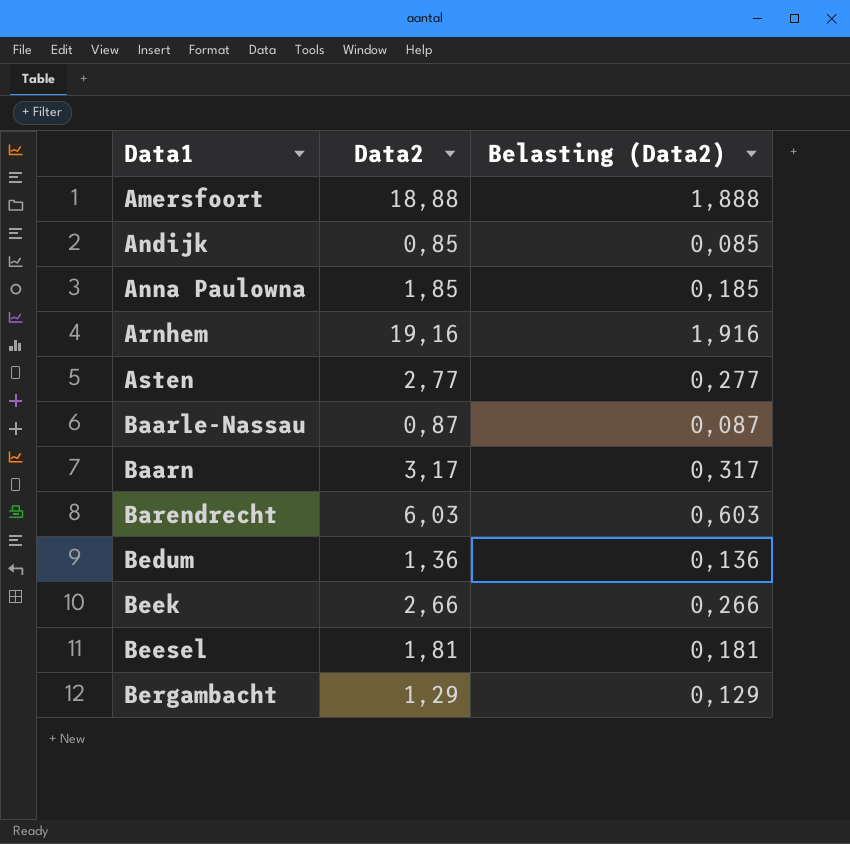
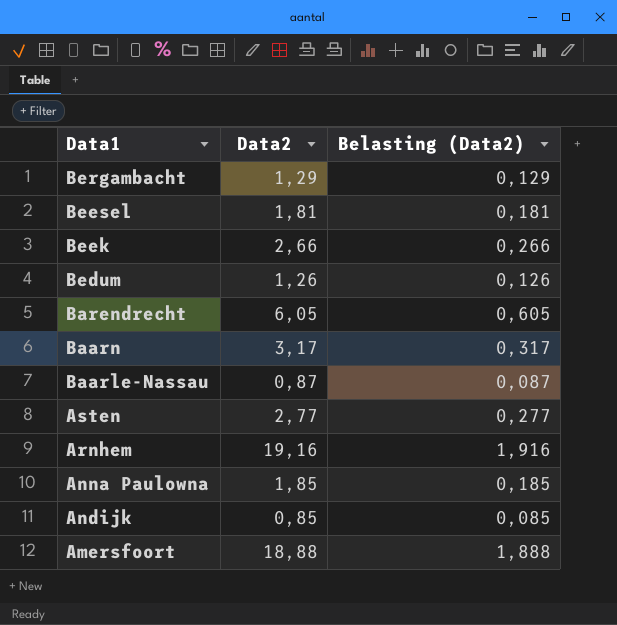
row order: Data1 ascending -> Data1 descending
Bedum | Data2: 1,36 -> 1,26
Bedum | Belasting (Data2): 0,136 -> 0,126
Barendrecht | Data2: 6,03 -> 6,05
Barendrecht | Belasting (Data2): 0,603 -> 0,605

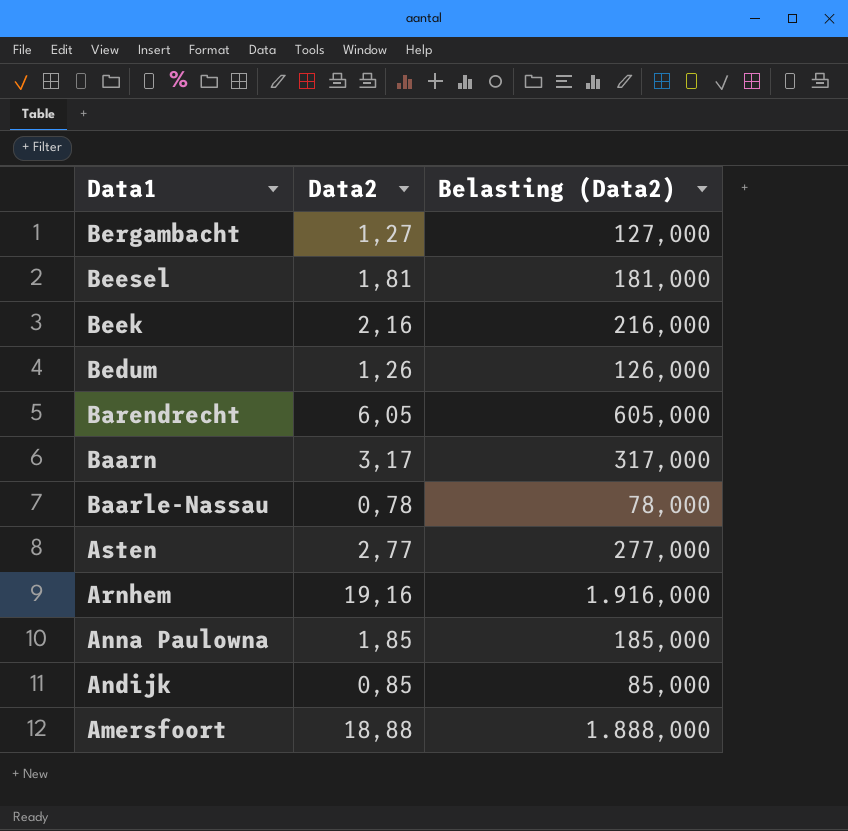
column Belasting (Data2) | formula: [Data2] * 0,1 -> [Data2] * 100
Bergambacht | Data2: 1,29 -> 1,27
Beek | Data2: 2,66 -> 2,16
Baarle-Nassau | Data2: 0,87 -> 0,78

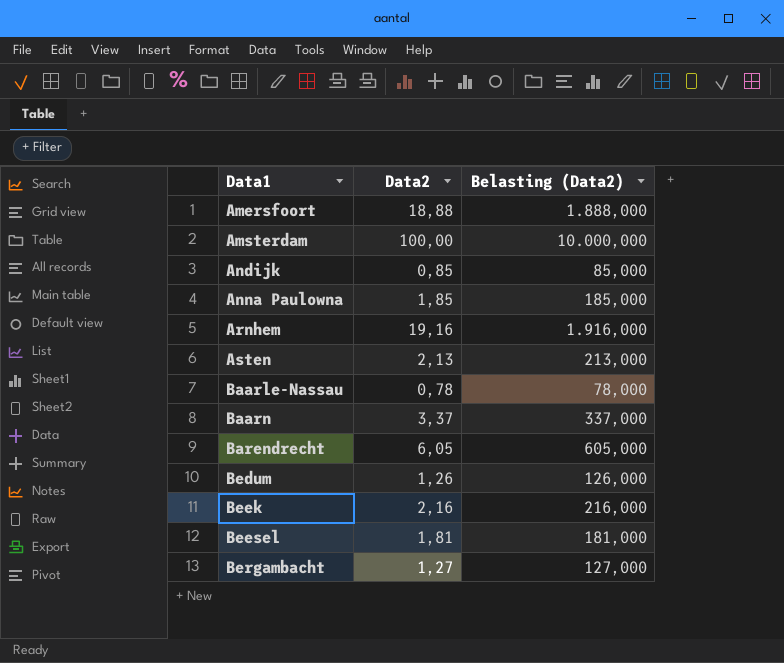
row order: Data1 descending -> Data1 ascending
row Amsterdam: none -> 100,00 | 10.000,000
Asten | Data2: 2,77 -> 2,13
Asten | Belasting (Data2): 277,000 -> 213,000
Baarn | Data2: 3,17 -> 3,37
Baarn | Belasting (Data2): 317,000 -> 337,000

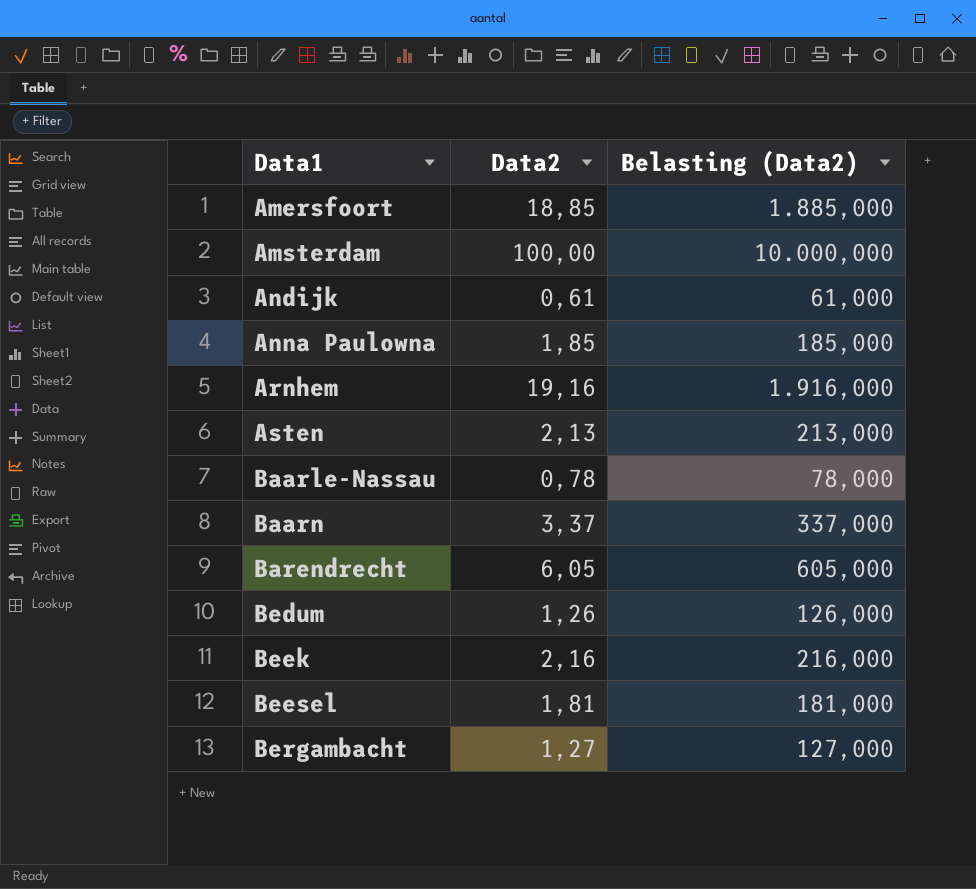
Amersfoort | Data2: 18,88 -> 18,85
Amersfoort | Belasting (Data2): 1.888,000 -> 1.885,000
Andijk | Data2: 0,85 -> 0,61
Andijk | Belasting (Data2): 85,000 -> 61,000

